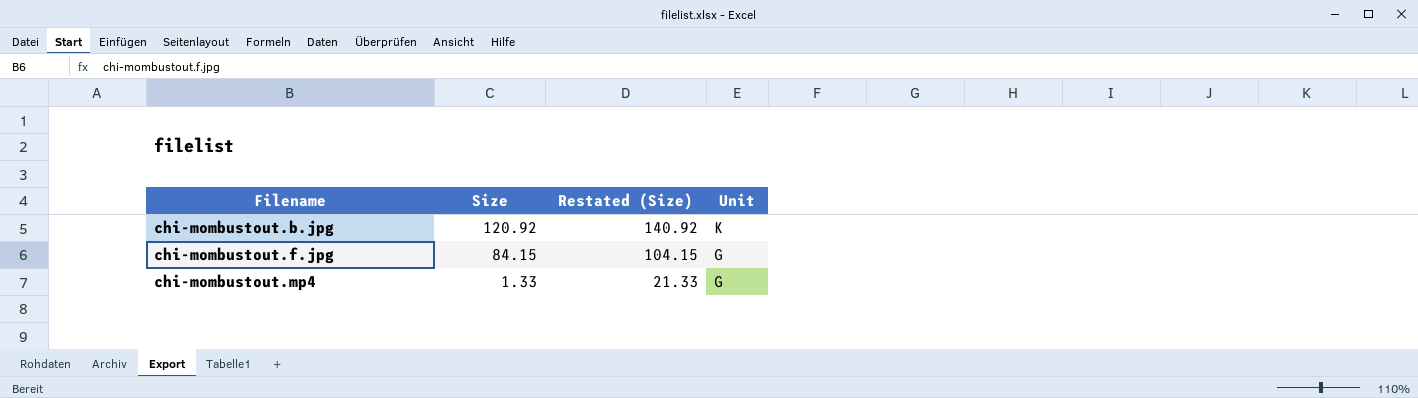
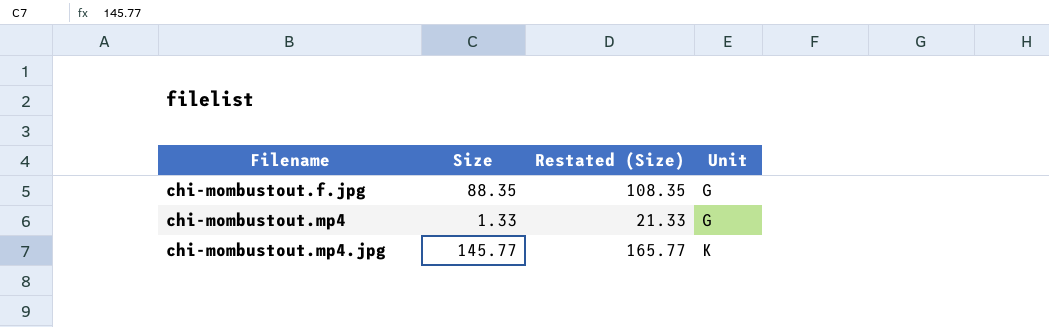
row chi-mombustout.b.jpg: 120.92 | 140.92 | K -> none
chi-mombustout.f.jpg | Size: 84.15 -> 88.35
chi-mombustout.f.jpg | Restated (Size): 104.15 -> 108.35
row chi-mombustout.mp4.jpg: none -> 145.77 | 165.77 | K

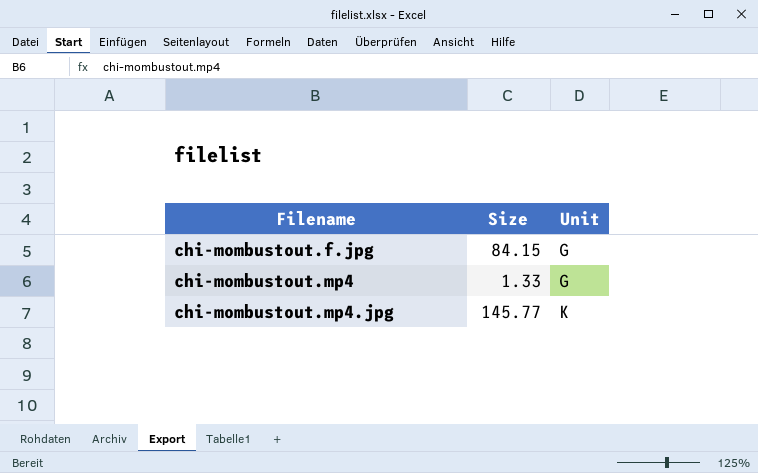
column Restated (Size) | formula: [Size] + 20 -> none
chi-mombustout.f.jpg | Size: 88.35 -> 84.15

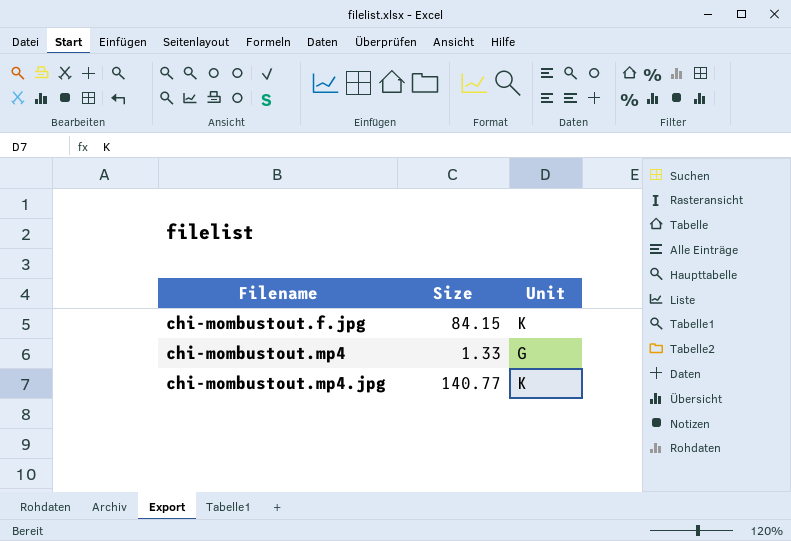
chi-mombustout.f.jpg | Unit: G -> K
chi-mombustout.mp4.jpg | Size: 145.77 -> 140.77

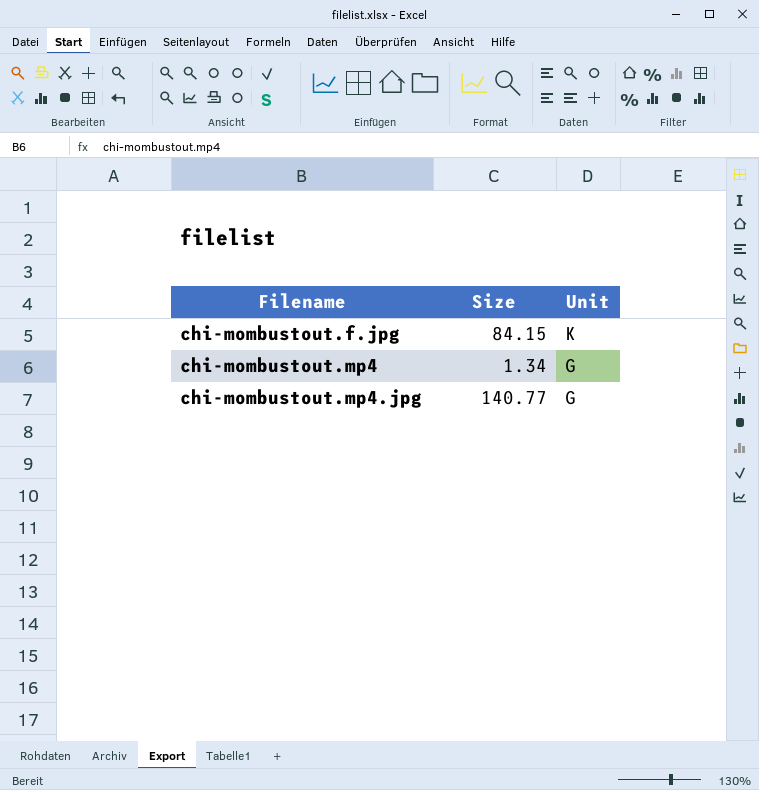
chi-mombustout.mp4 | Size: 1.33 -> 1.34
chi-mombustout.mp4.jpg | Unit: K -> G

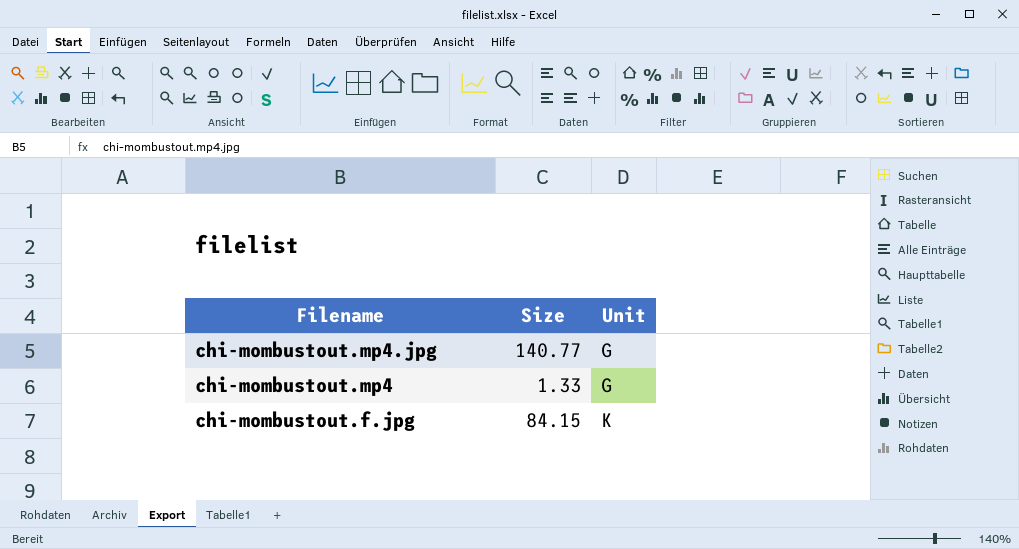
row order: Filename ascending -> Filename descending
chi-mombustout.mp4 | Size: 1.34 -> 1.33

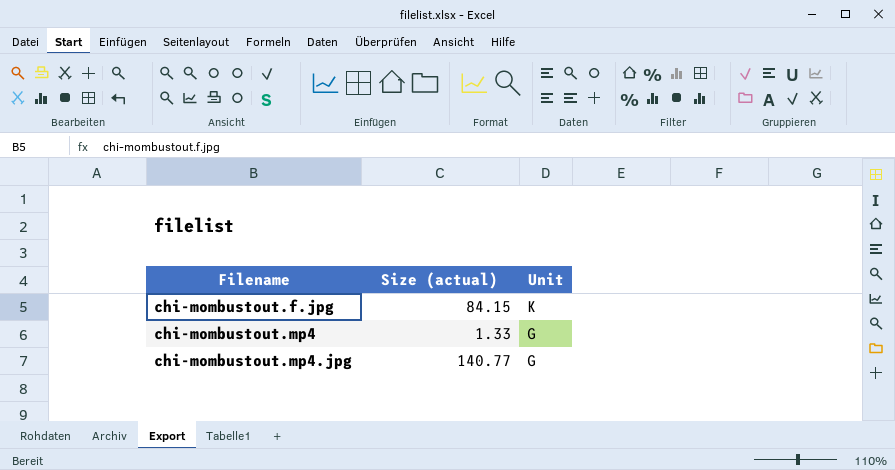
row order: Filename descending -> Filename ascending
column name: Size -> Size (actual)

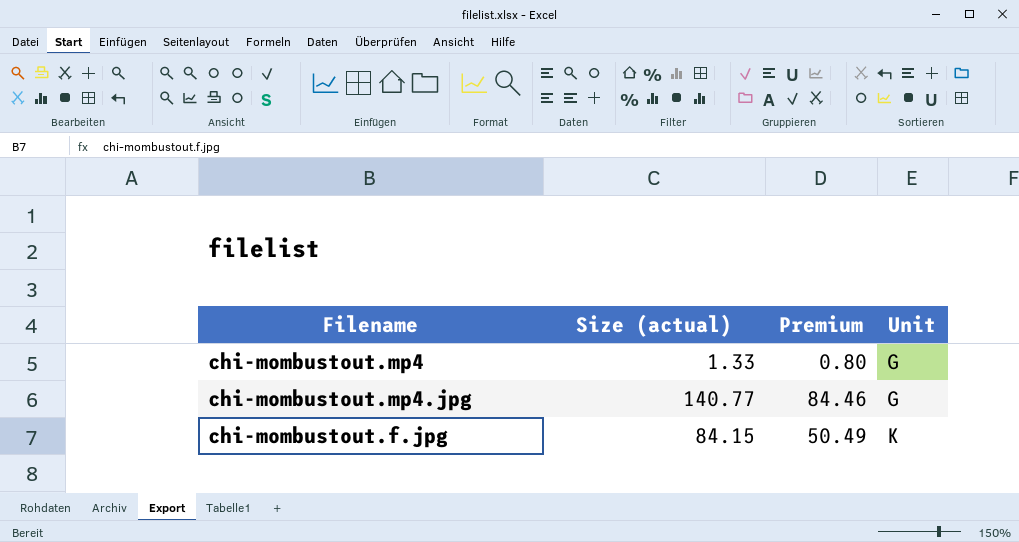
row order: Filename ascending -> Unit ascending
column Premium | formula: none -> [Size (actual)] * 0.6

